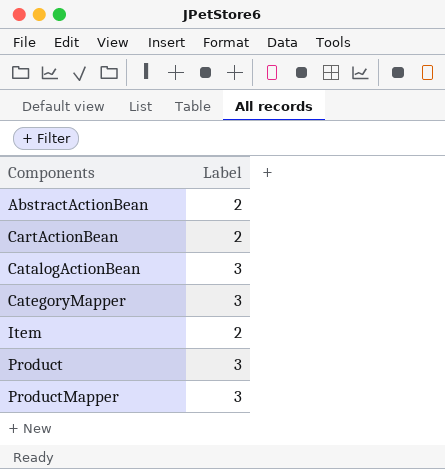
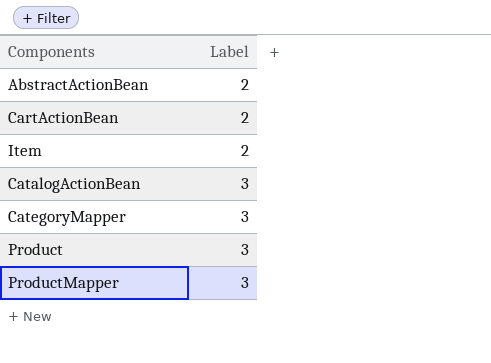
row order: Components ascending -> Label ascending

